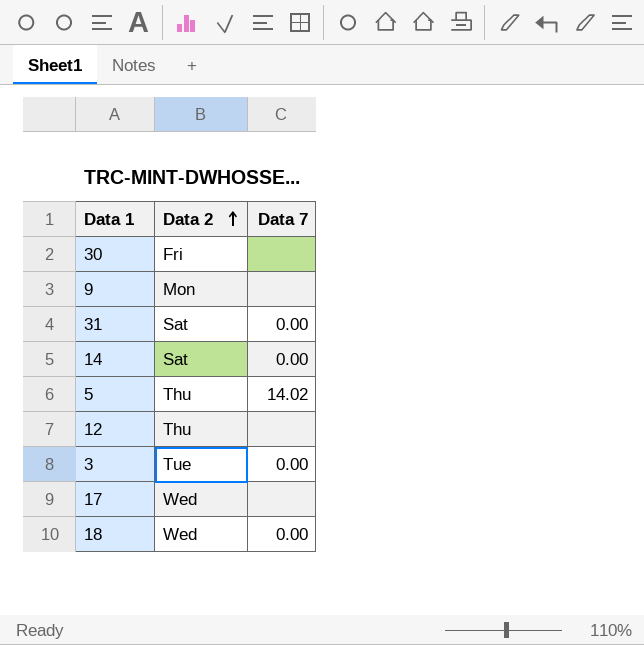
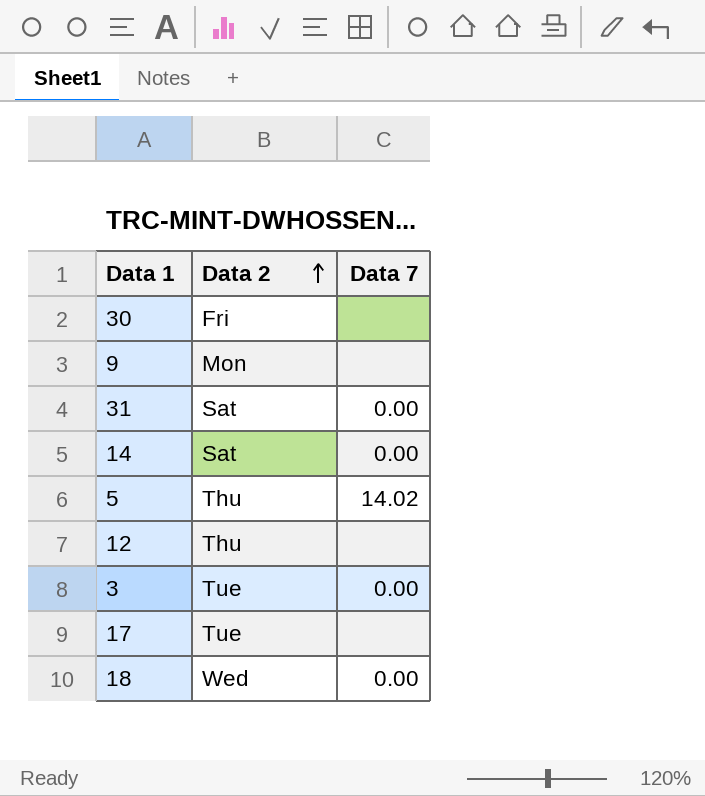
17 | Data 2: Wed -> Tue

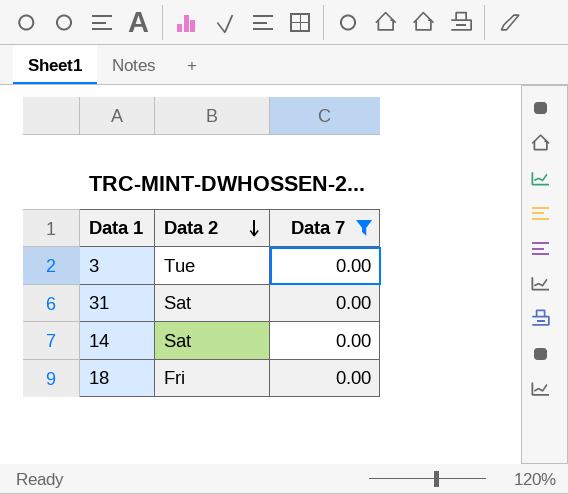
filter: none -> Data 7 = 0.00
row order: Data 2 ascending -> Data 2 descending
18 | Data 2: Wed -> Fri

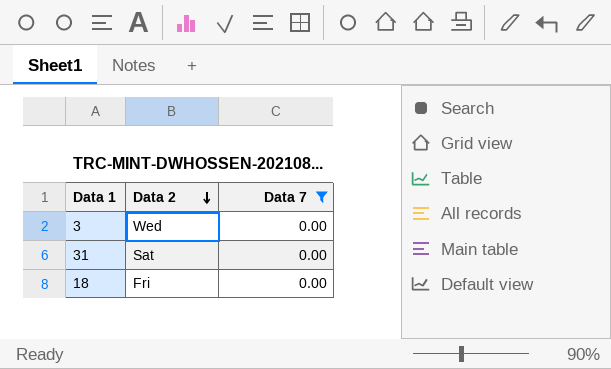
row 14: Sat | 0.00 -> none
3 | Data 2: Tue -> Wed

